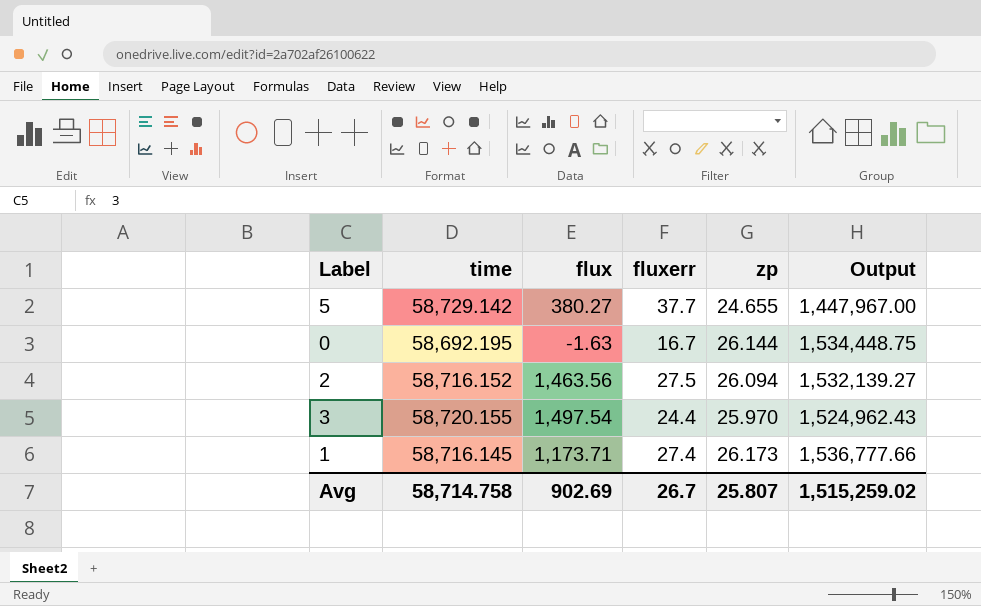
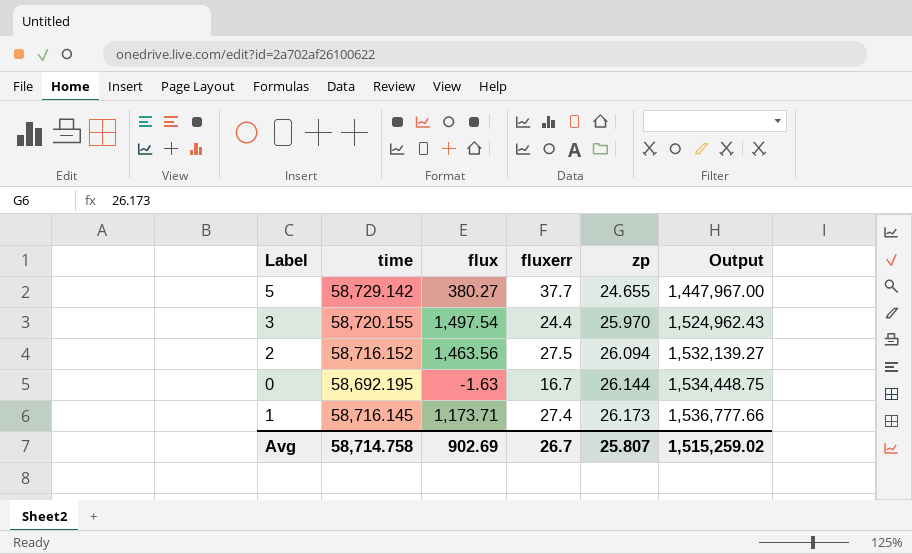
row order: none -> zp ascending

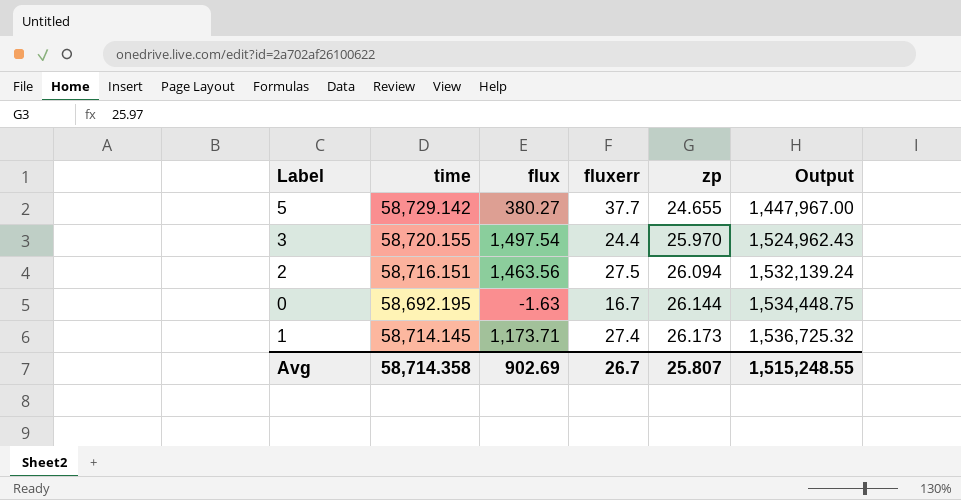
2 | time: 58,716.152 -> 58,716.151
2 | Output: 1,532,139.27 -> 1,532,139.24
1 | time: 58,716.145 -> 58,714.145
1 | Output: 1,536,777.66 -> 1,536,725.32
Avg | time: 58,714.758 -> 58,714.358
Avg | Output: 1,515,259.02 -> 1,515,248.55

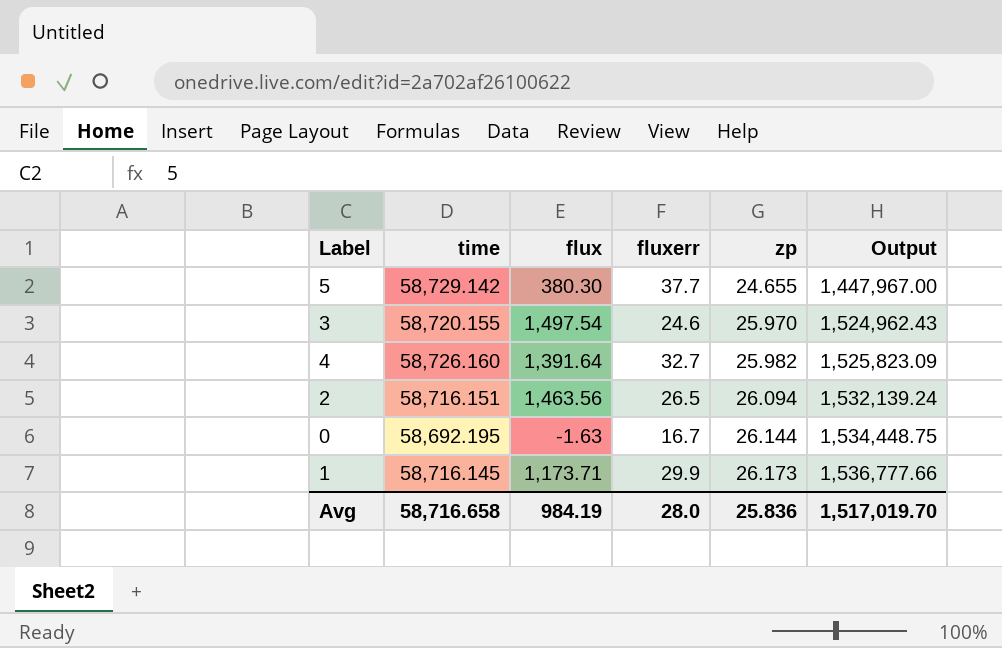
5 | flux: 380.27 -> 380.30
3 | fluxerr: 24.4 -> 24.6
row 4: none -> 58,726.160 | 1,391.64 | 32.7 | 25.982 | 1,525,823.09
2 | fluxerr: 27.5 -> 26.5
1 | time: 58,714.145 -> 58,716.145
1 | fluxerr: 27.4 -> 29.9
1 | Output: 1,536,725.32 -> 1,536,777.66
Avg | time: 58,714.358 -> 58,716.658
Avg | flux: 902.69 -> 984.19
Avg | fluxerr: 26.7 -> 28.0
Avg | zp: 25.807 -> 25.836
Avg | Output: 1,515,248.55 -> 1,517,019.70

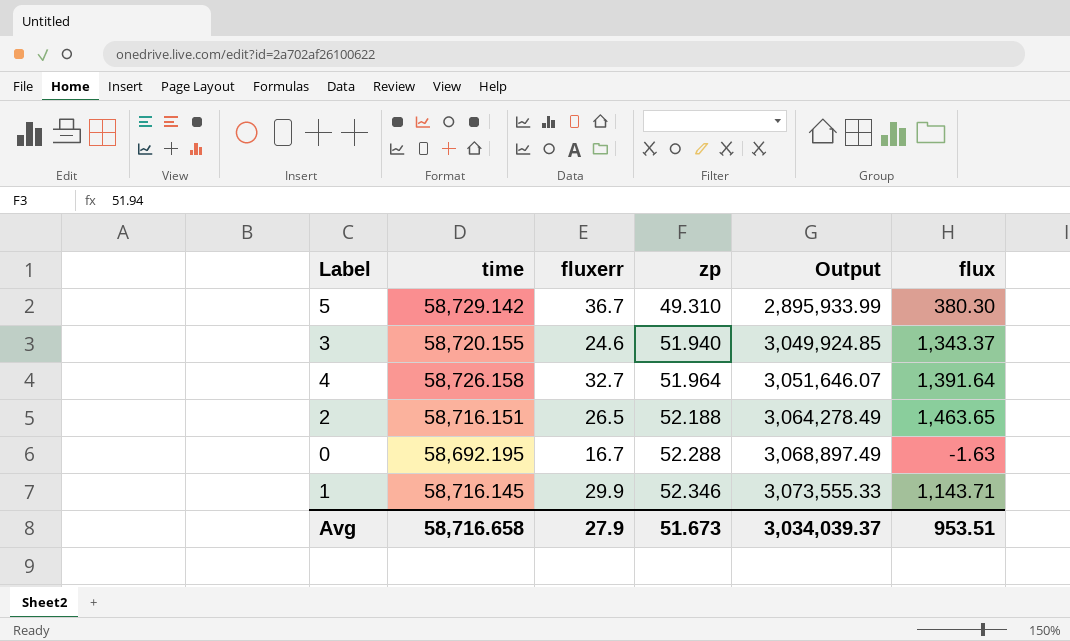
column flux | position: 3 -> 6
5 | fluxerr: 37.7 -> 36.7
5 | zp: 24.655 -> 49.310
5 | Output: 1,447,967.00 -> 2,895,933.99
3 | zp: 25.970 -> 51.940
3 | Output: 1,524,962.43 -> 3,049,924.85
3 | flux: 1,497.54 -> 1,343.37
4 | time: 58,726.160 -> 58,726.158
4 | zp: 25.982 -> 51.964
4 | Output: 1,525,823.09 -> 3,051,646.07
2 | zp: 26.094 -> 52.188
2 | Output: 1,532,139.24 -> 3,064,278.49
2 | flux: 1,463.56 -> 1,463.65
0 | zp: 26.144 -> 52.288
0 | Output: 1,534,448.75 -> 3,068,897.49
1 | zp: 26.173 -> 52.346
1 | Output: 1,536,777.66 -> 3,073,555.33
1 | flux: 1,173.71 -> 1,143.71
Avg | fluxerr: 28.0 -> 27.9
Avg | zp: 25.836 -> 51.673
Avg | Output: 1,517,019.70 -> 3,034,039.37
Avg | flux: 984.19 -> 953.51

